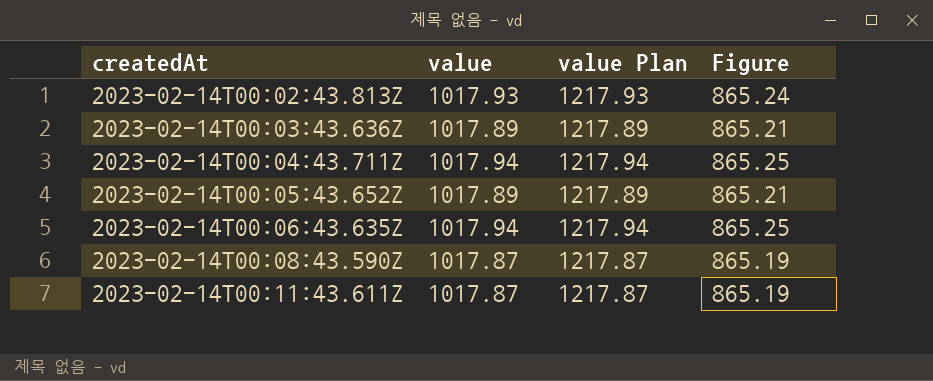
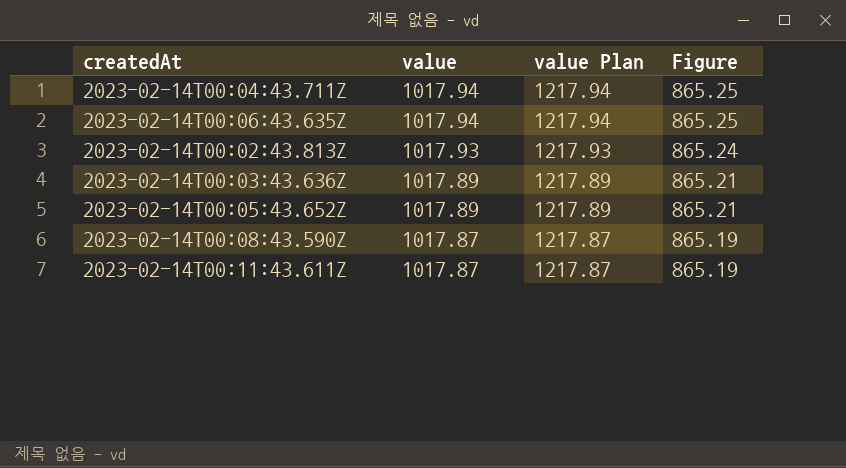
row order: createdAt ascending -> value descending

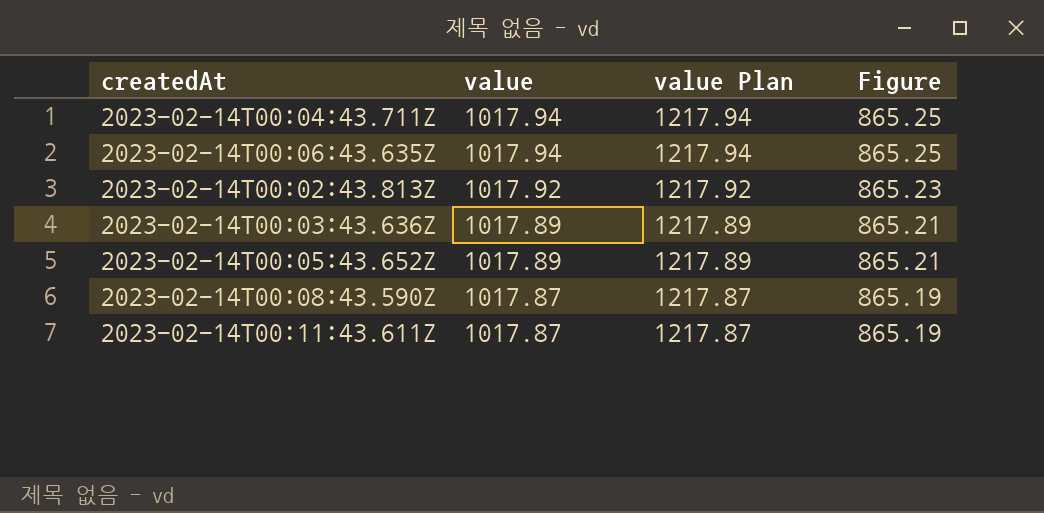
2023-02-14T00:02:43.813Z | value: 1017.93 -> 1017.92
2023-02-14T00:02:43.813Z | value Plan: 1217.93 -> 1217.92
2023-02-14T00:02:43.813Z | Figure: 865.24 -> 865.23

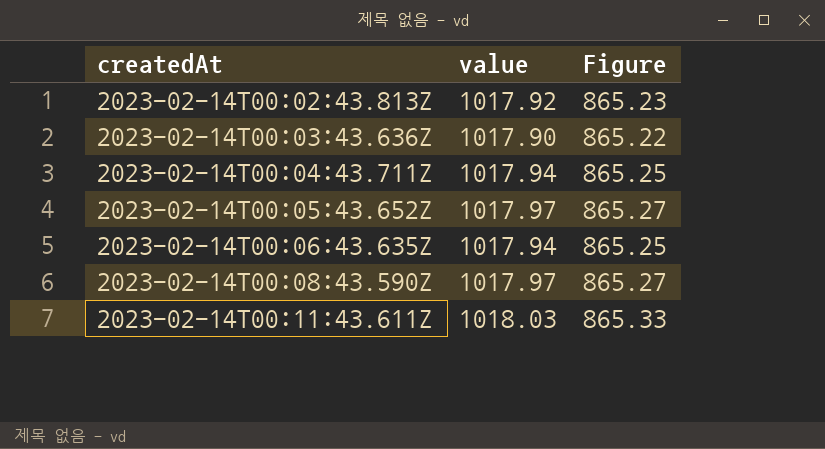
row order: value descending -> createdAt ascending
column value Plan | formula: [value] + 200 -> none
2023-02-14T00:03:43.636Z | value: 1017.89 -> 1017.90
2023-02-14T00:03:43.636Z | Figure: 865.21 -> 865.22
2023-02-14T00:05:43.652Z | value: 1017.89 -> 1017.97
2023-02-14T00:05:43.652Z | Figure: 865.21 -> 865.27
2023-02-14T00:08:43.590Z | value: 1017.87 -> 1017.97
2023-02-14T00:08:43.590Z | Figure: 865.19 -> 865.27
2023-02-14T00:11:43.611Z | value: 1017.87 -> 1018.03
2023-02-14T00:11:43.611Z | Figure: 865.19 -> 865.33

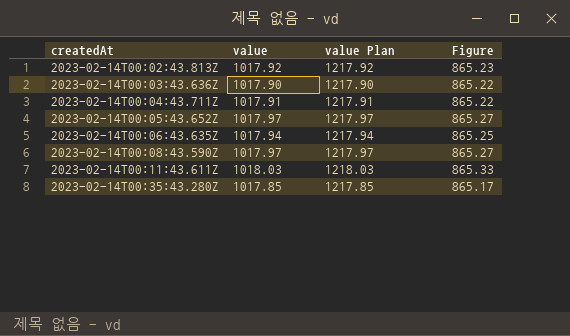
column value Plan | formula: none -> [value] + 200
2023-02-14T00:04:43.711Z | value: 1017.94 -> 1017.91
2023-02-14T00:04:43.711Z | Figure: 865.25 -> 865.22
row 2023-02-14T00:35:43.280Z: none -> 1017.85 | 1217.85 | 865.17

